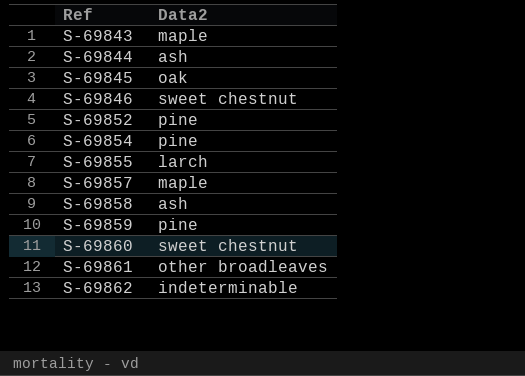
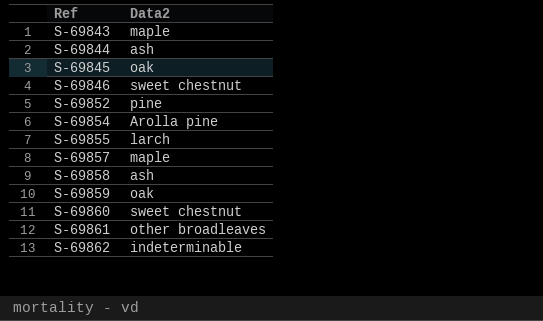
S-69854 | Data2: pine -> Arolla pine
S-69859 | Data2: pine -> oak

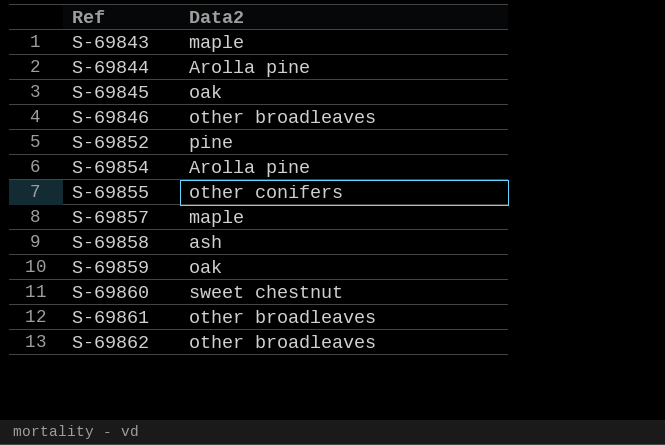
S-69844 | Data2: ash -> Arolla pine
S-69846 | Data2: sweet chestnut -> other broadleaves
S-69855 | Data2: larch -> other conifers
S-69862 | Data2: indeterminable -> other broadleaves

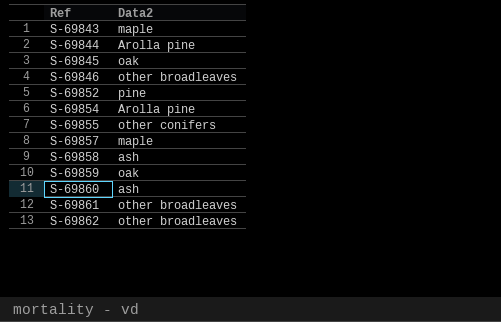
S-69860 | Data2: sweet chestnut -> ash

